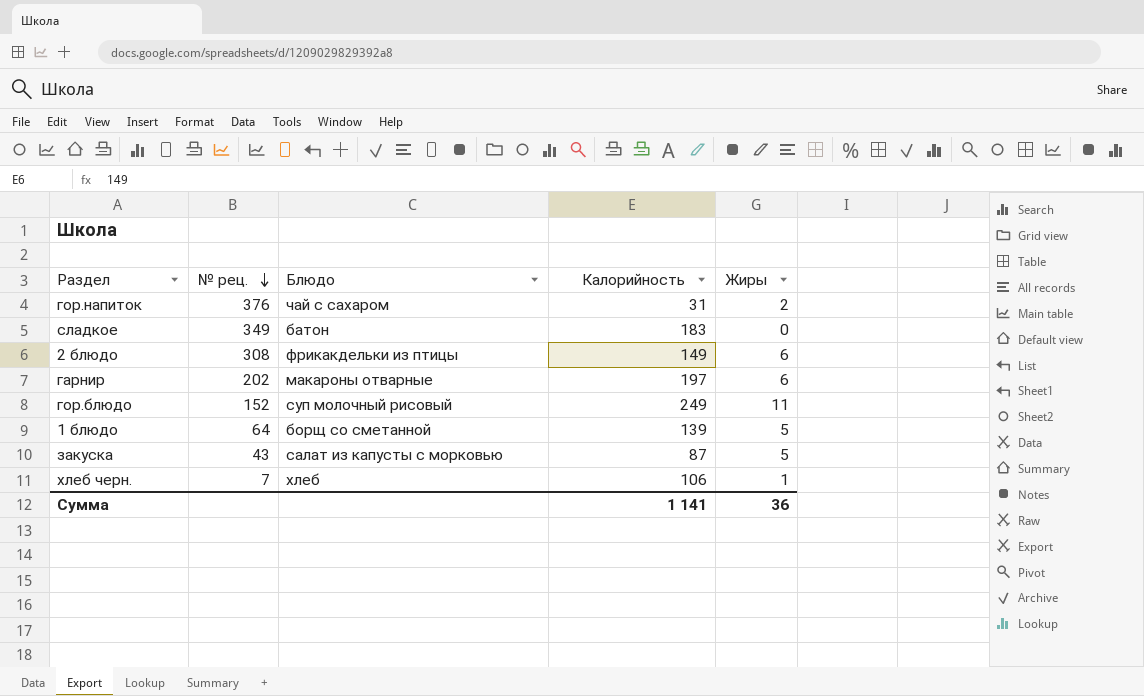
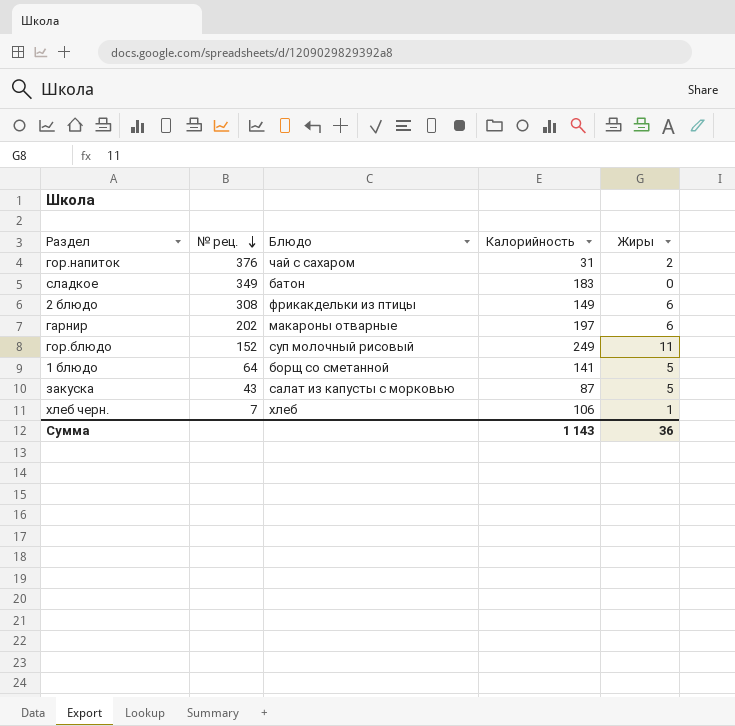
1 блюдо | Калорийность: 139 -> 141
Сумма | Калорийность: 1 141 -> 1 143

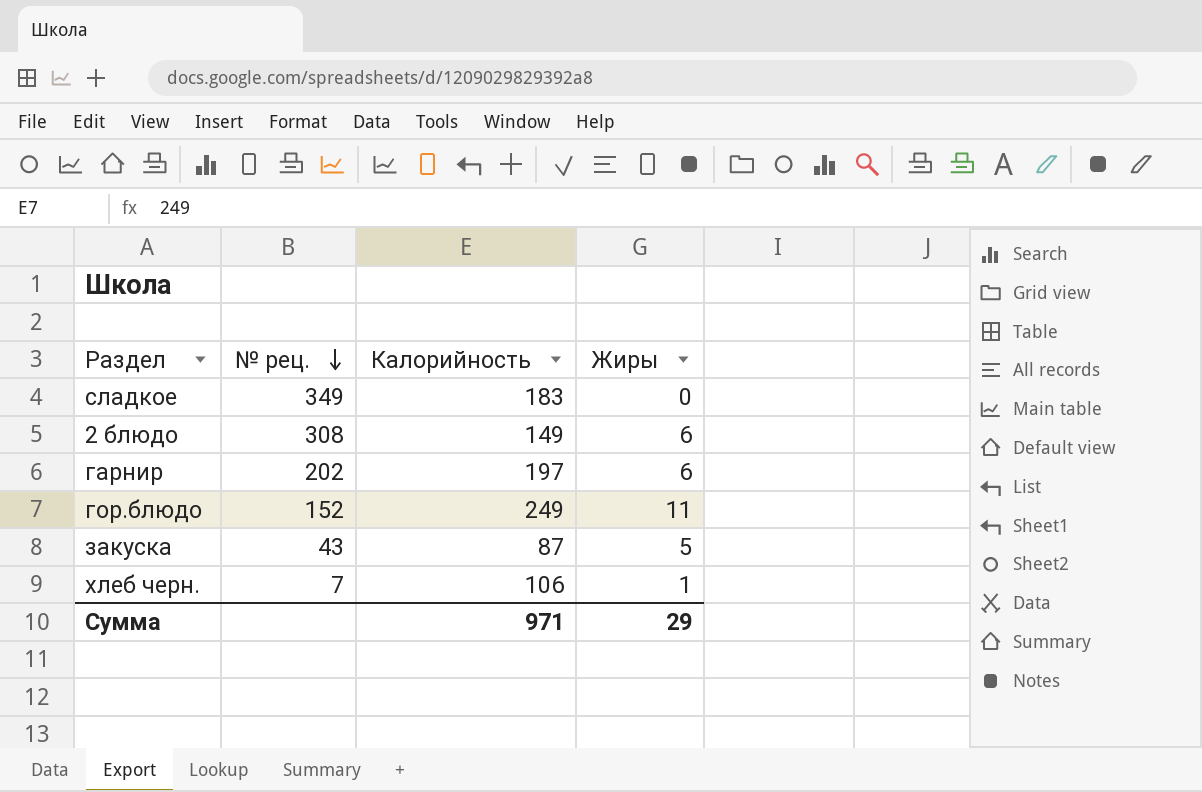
column Блюдо | position: 3 -> none
row гор.напиток: 376 | чай с сахаром | 31 | 2 -> none
row 1 блюдо: 64 | борщ со сметанной | 141 | 5 -> none
Сумма | Калорийность: 1 143 -> 971
Сумма | Жиры: 36 -> 29

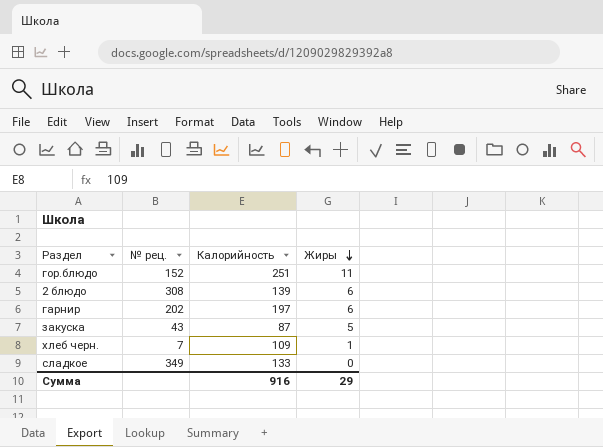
row order: № рец. descending -> Жиры descending
гор.блюдо | Калорийность: 249 -> 251
2 блюдо | Калорийность: 149 -> 139
хлеб черн. | Калорийность: 106 -> 109
сладкое | Калорийность: 183 -> 133
Сумма | Калорийность: 971 -> 916

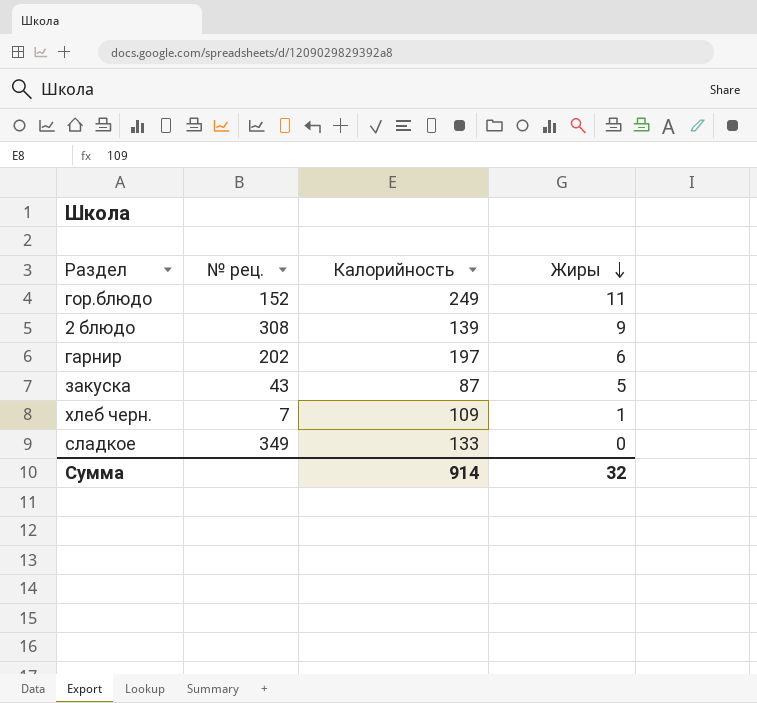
гор.блюдо | Калорийность: 251 -> 249
2 блюдо | Жиры: 6 -> 9
Сумма | Калорийность: 916 -> 914
Сумма | Жиры: 29 -> 32

